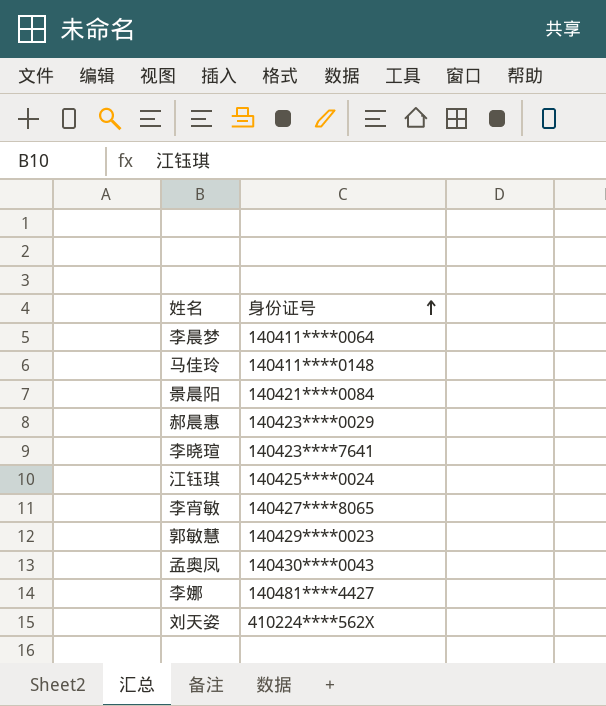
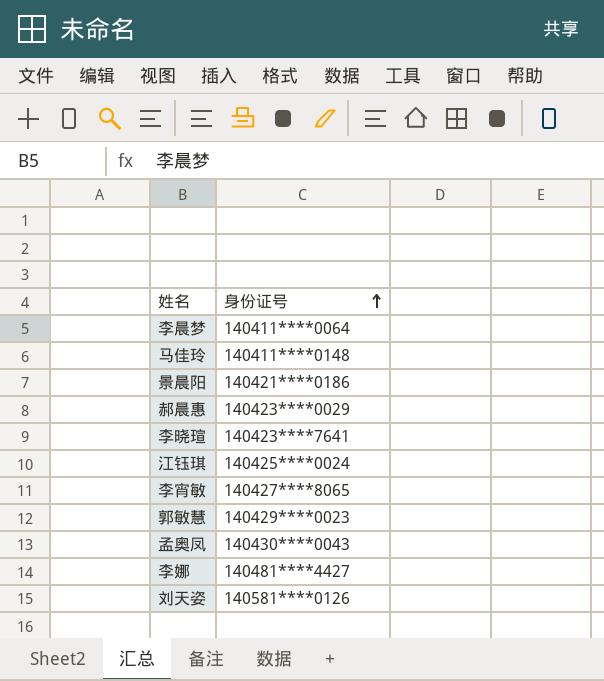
景晨阳 | 身份证号: 140421****0084 -> 140421****0186
刘天姿 | 身份证号: 410224****562X -> 140581****0126

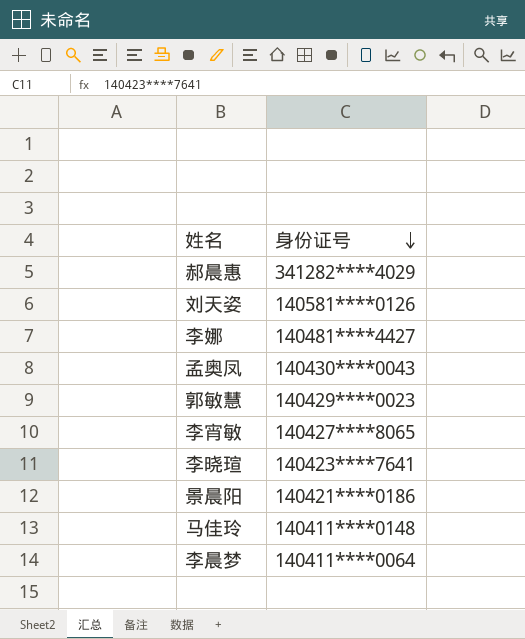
row order: 身份证号 ascending -> 身份证号 descending
row 江钰琪: 140425****0024 -> none
郝晨惠 | 身份证号: 140423****0029 -> 341282****4029

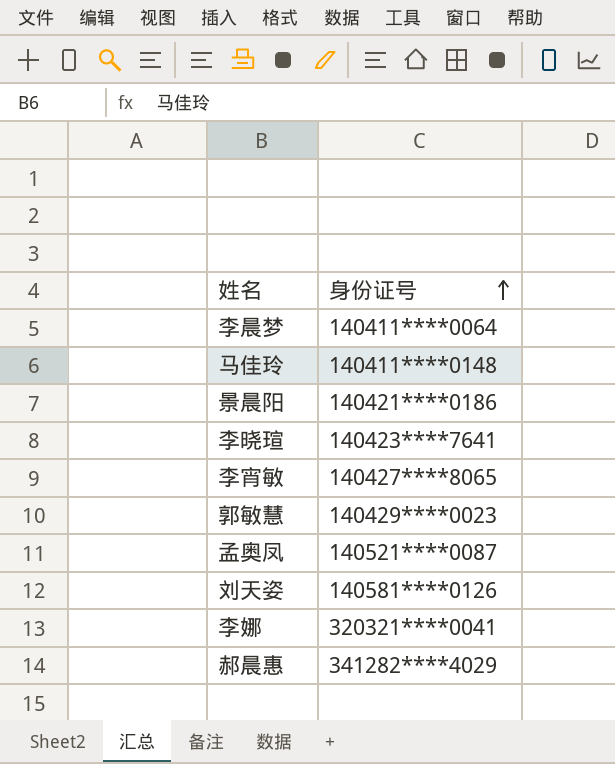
row order: 身份证号 descending -> 身份证号 ascending
孟奥凤 | 身份证号: 140430****0043 -> 140521****0087
李娜 | 身份证号: 140481****4427 -> 320321****0041

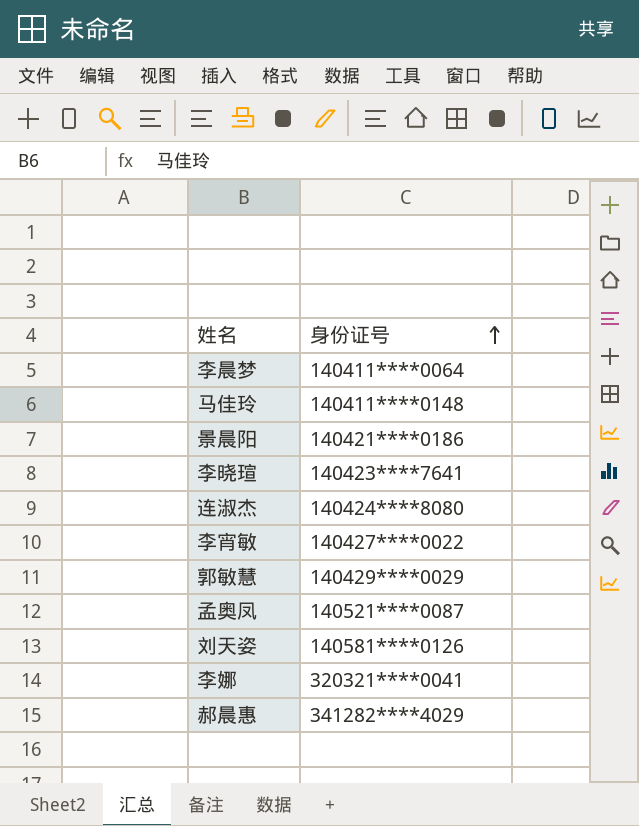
row 连淑杰: none -> 140424****8080
李宵敏 | 身份证号: 140427****8065 -> 140427****0022
郭敏慧 | 身份证号: 140429****0023 -> 140429****0029

